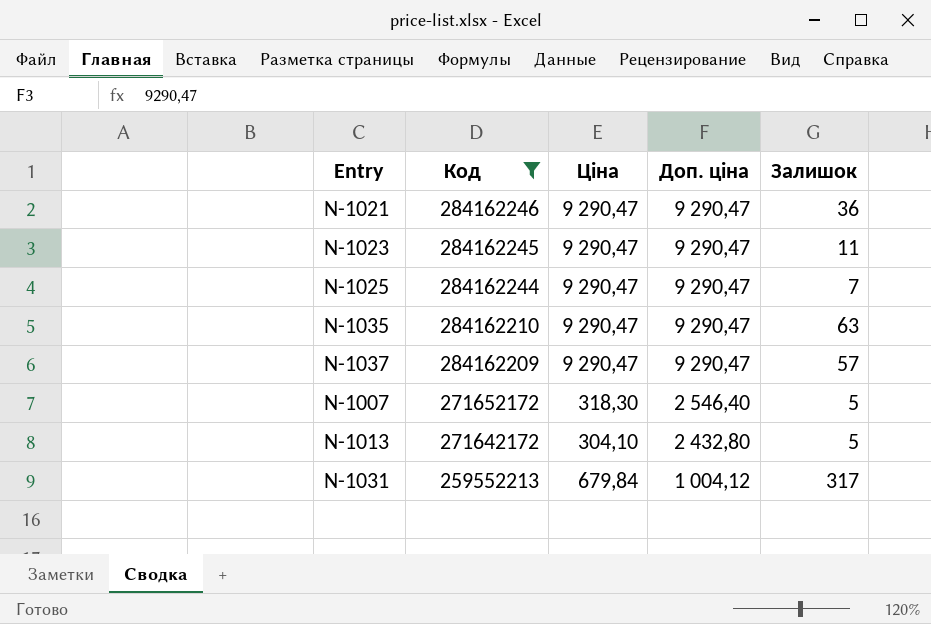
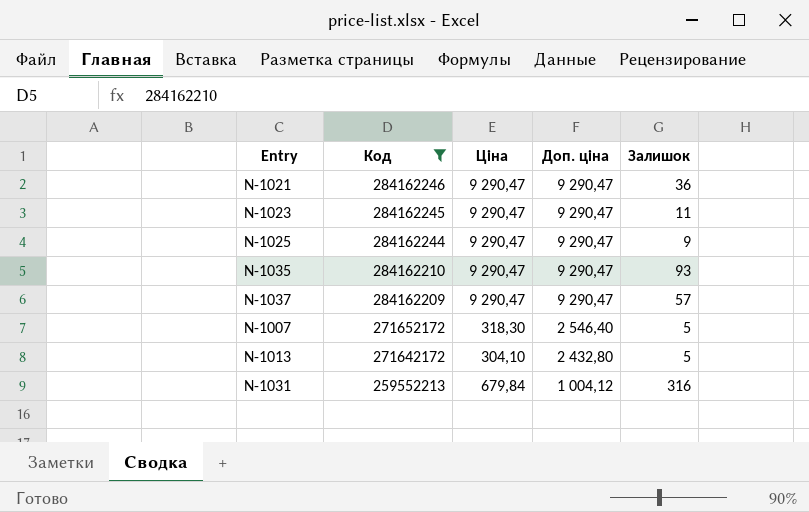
N-1025 | Залишок: 7 -> 9
N-1035 | Залишок: 63 -> 93
N-1031 | Залишок: 317 -> 316

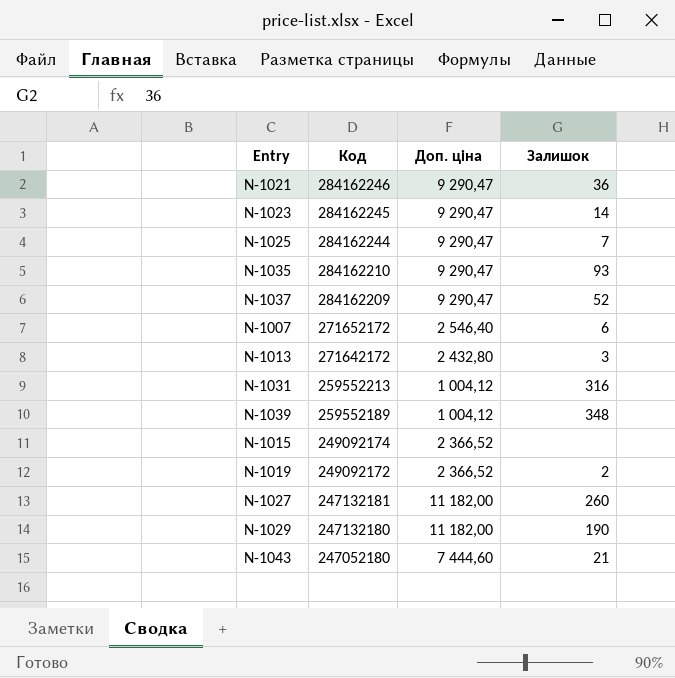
filter: Код >= 259552213 -> none
column Ціна | position: 3 -> none
N-1023 | Залишок: 11 -> 14
N-1025 | Залишок: 9 -> 7
N-1037 | Залишок: 57 -> 52
N-1007 | Залишок: 5 -> 6
N-1013 | Залишок: 5 -> 3

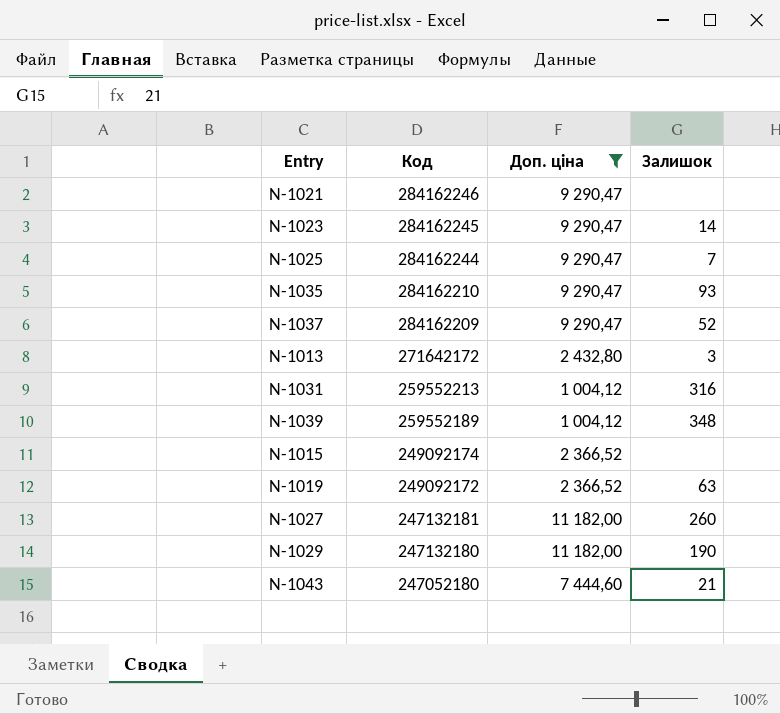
filter: none -> Доп. ціна != 2 546,40
N-1021 | Залишок: 36 -> none
N-1019 | Залишок: 2 -> 63

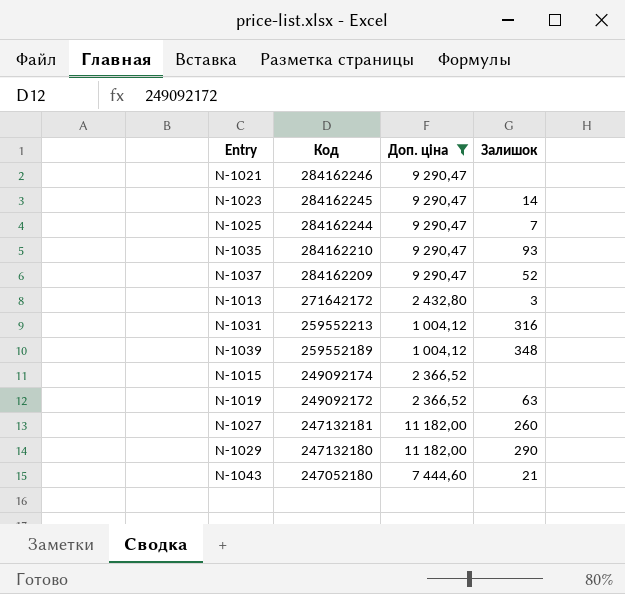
N-1029 | Залишок: 190 -> 290

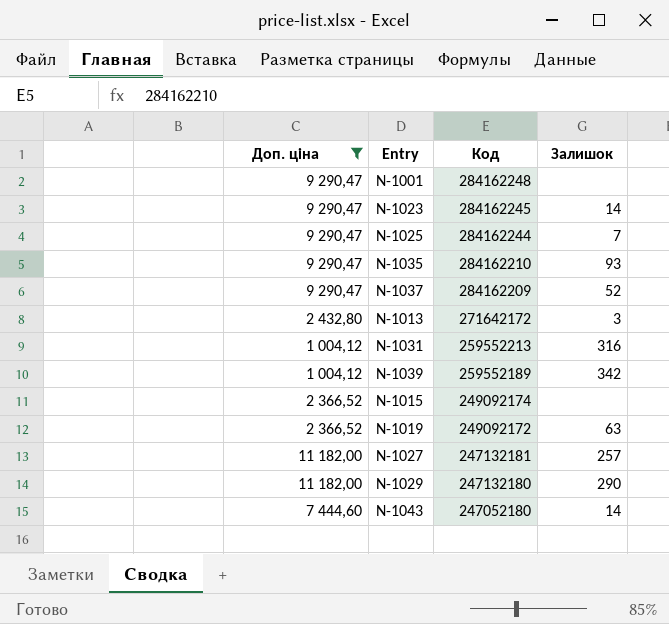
column Доп. ціна | position: 3 -> 1
row N-1021: 284162246 | 9 290,47 | none -> none
row N-1001: none -> 9 290,47 | 284162248 | none
N-1039 | Залишок: 348 -> 342
N-1027 | Залишок: 260 -> 257
N-1043 | Залишок: 21 -> 14

